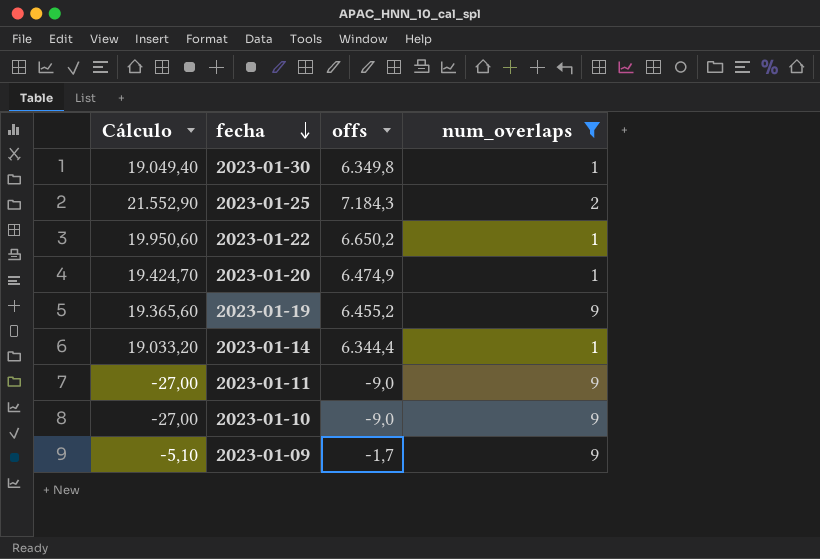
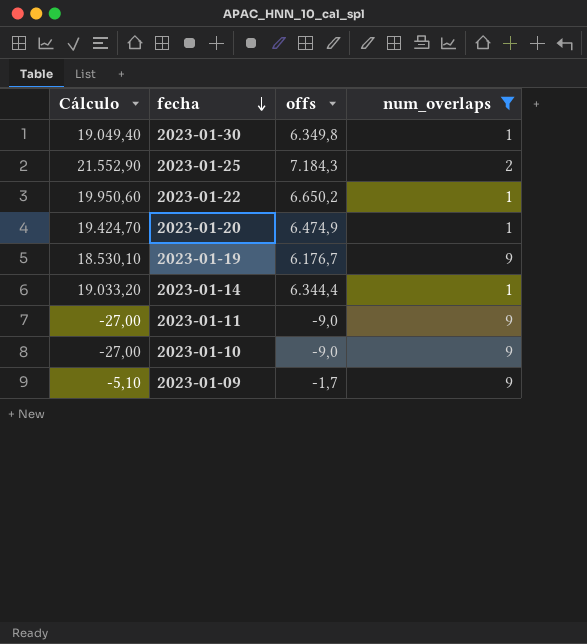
2023-01-19 | Cálculo: 19.365,60 -> 18.530,10
2023-01-19 | offs: 6.455,2 -> 6.176,7

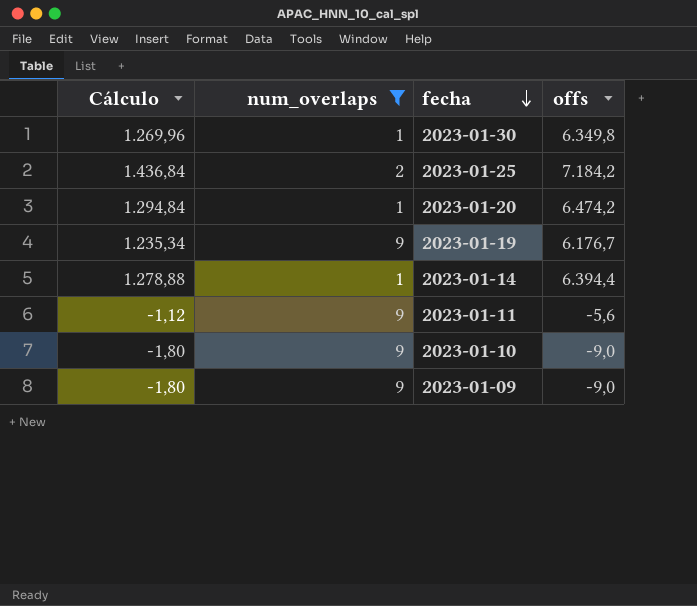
column Cálculo | formula: [offs] * 3 -> [offs] * 0,2
column num_overlaps | position: 4 -> 2
row 2023-01-22: 19.950,60 | 6.650,2 | 1 -> none
2023-01-25 | offs: 7.184,3 -> 7.184,2
2023-01-20 | offs: 6.474,9 -> 6.474,2
2023-01-14 | offs: 6.344,4 -> 6.394,4
2023-01-11 | offs: -9,0 -> -5,6
2023-01-09 | offs: -1,7 -> -9,0

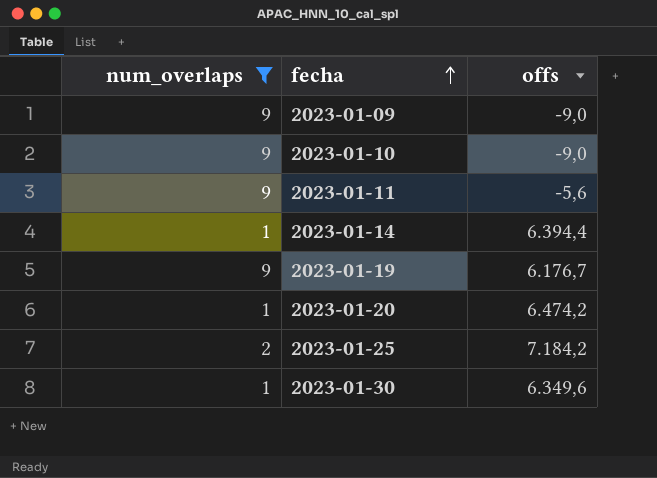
row order: fecha descending -> fecha ascending
column Cálculo | formula: [offs] * 0,2 -> none
2023-01-30 | offs: 6.349,8 -> 6.349,6

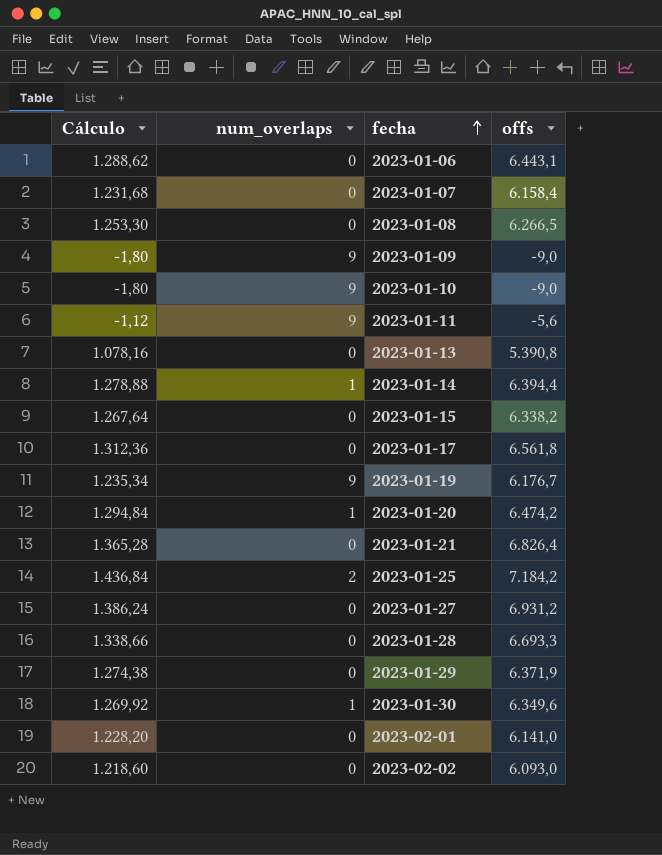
filter: num_overlaps != 0 -> none
column Cálculo | formula: none -> [offs] * 0,2

